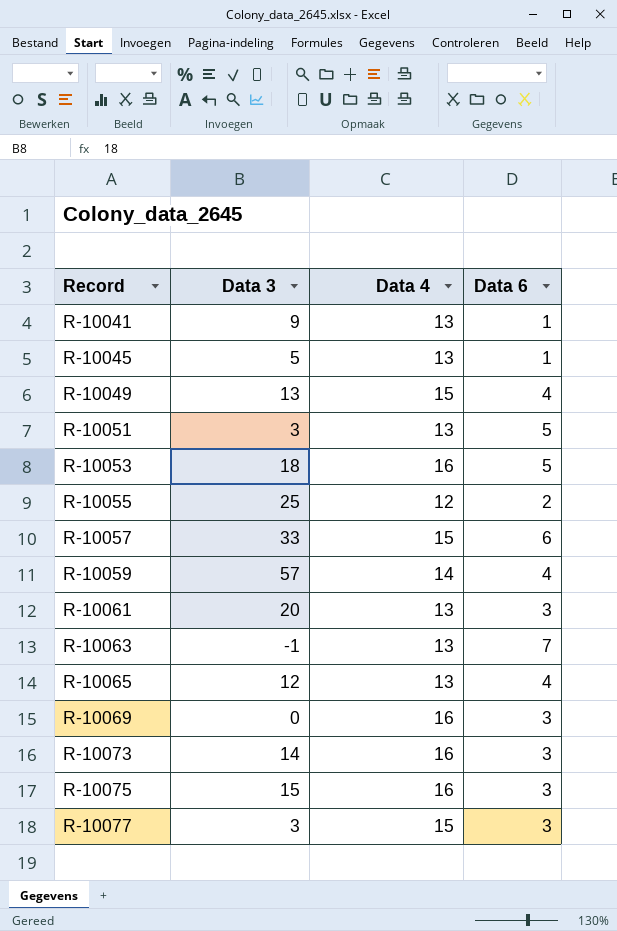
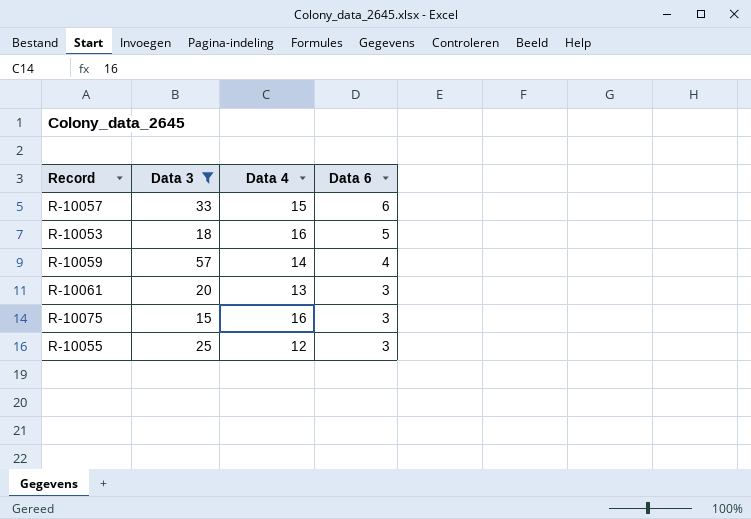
filter: none -> Data 3 >= 15
row order: Record ascending -> Data 6 descending
R-10055 | Data 6: 2 -> 3

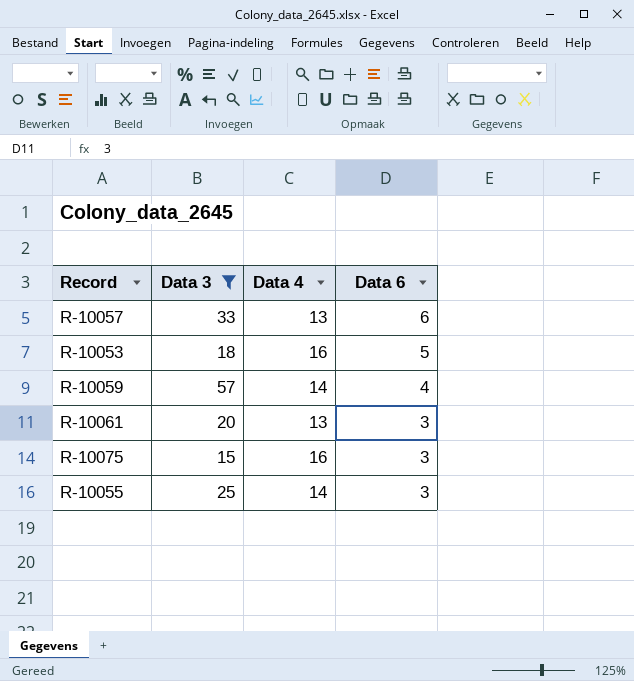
R-10057 | Data 4: 15 -> 13
R-10055 | Data 4: 12 -> 14

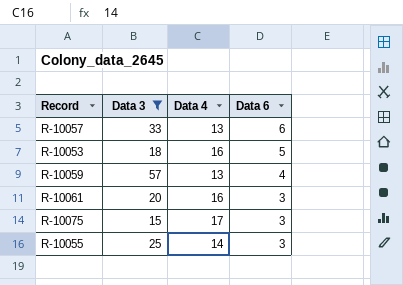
R-10059 | Data 4: 14 -> 13
R-10061 | Data 4: 13 -> 16
R-10075 | Data 4: 16 -> 17

